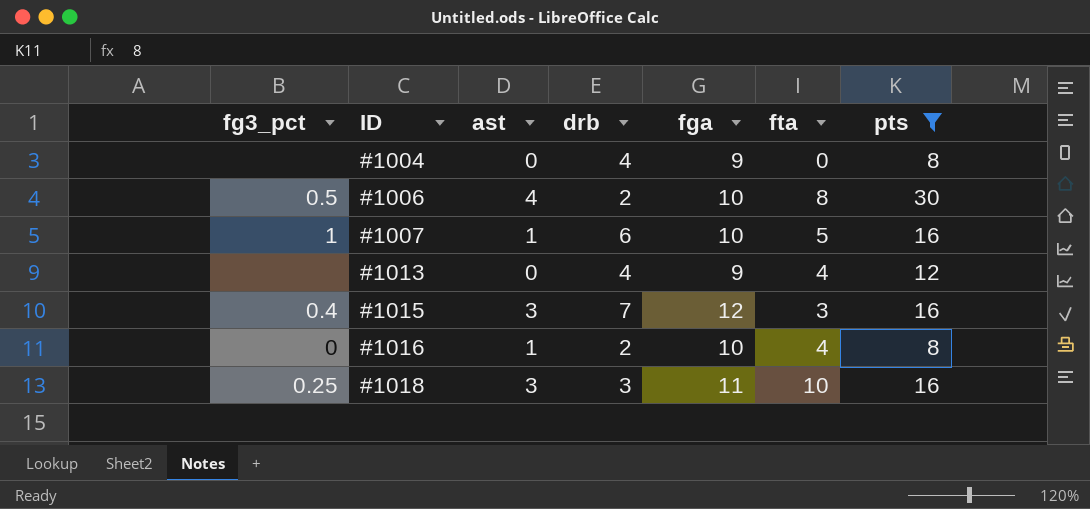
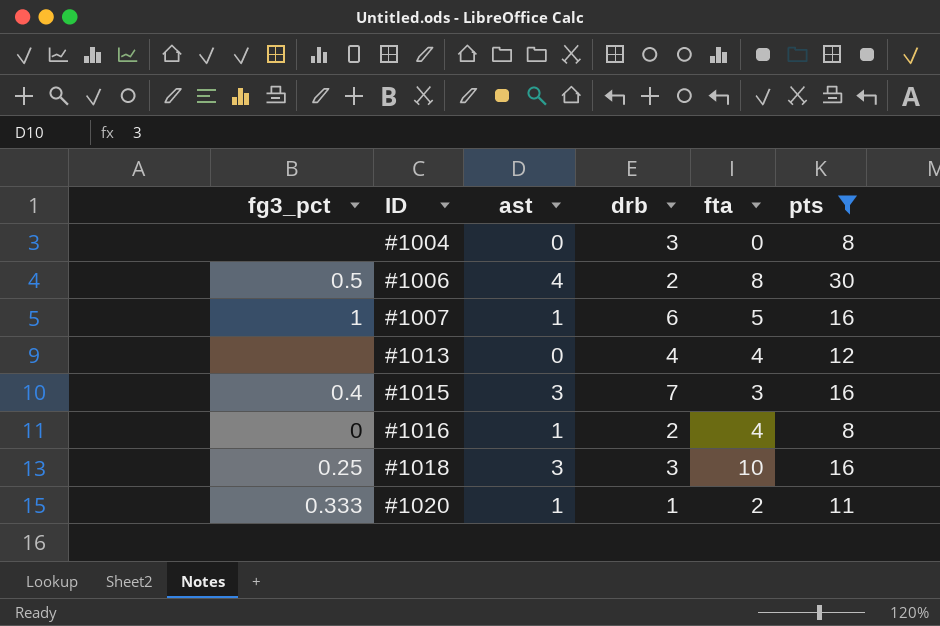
column fga | position: 5 -> none
#1004 | drb: 4 -> 3
row #1020: none -> 0.333 | 1 | 1 | 2 | 11

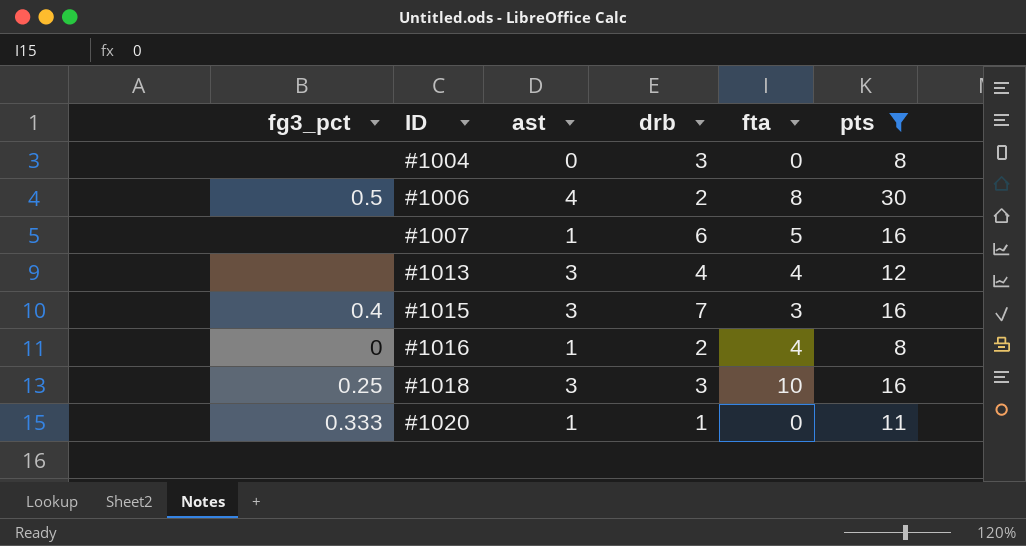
#1007 | fg3_pct: 1 -> none
#1013 | ast: 0 -> 3
#1020 | fta: 2 -> 0

